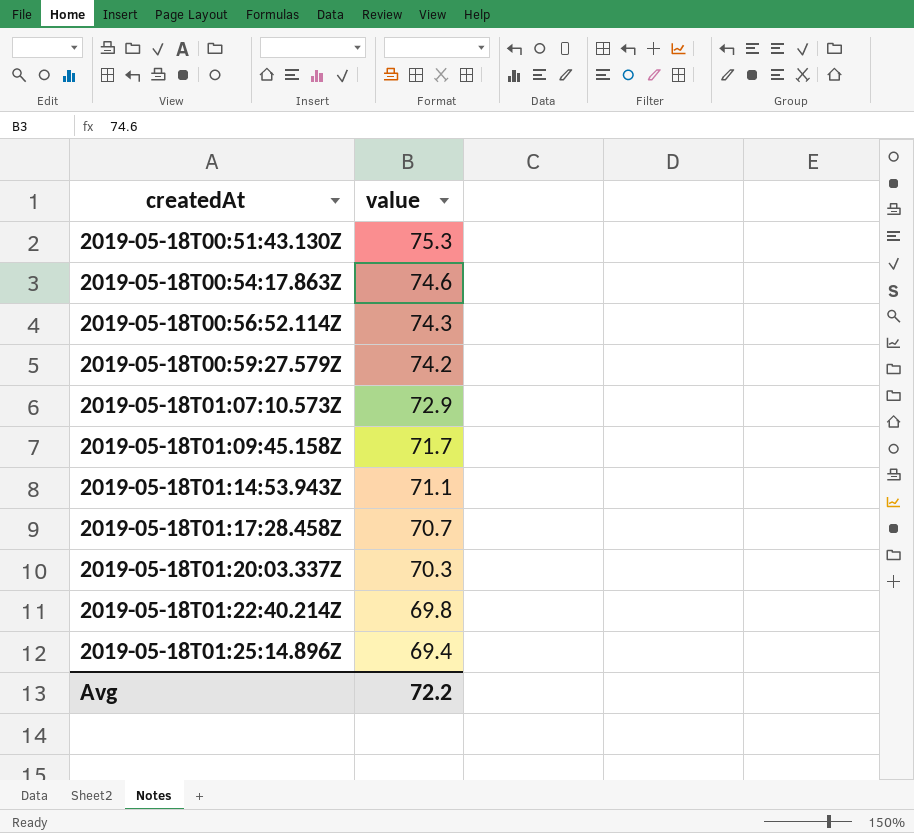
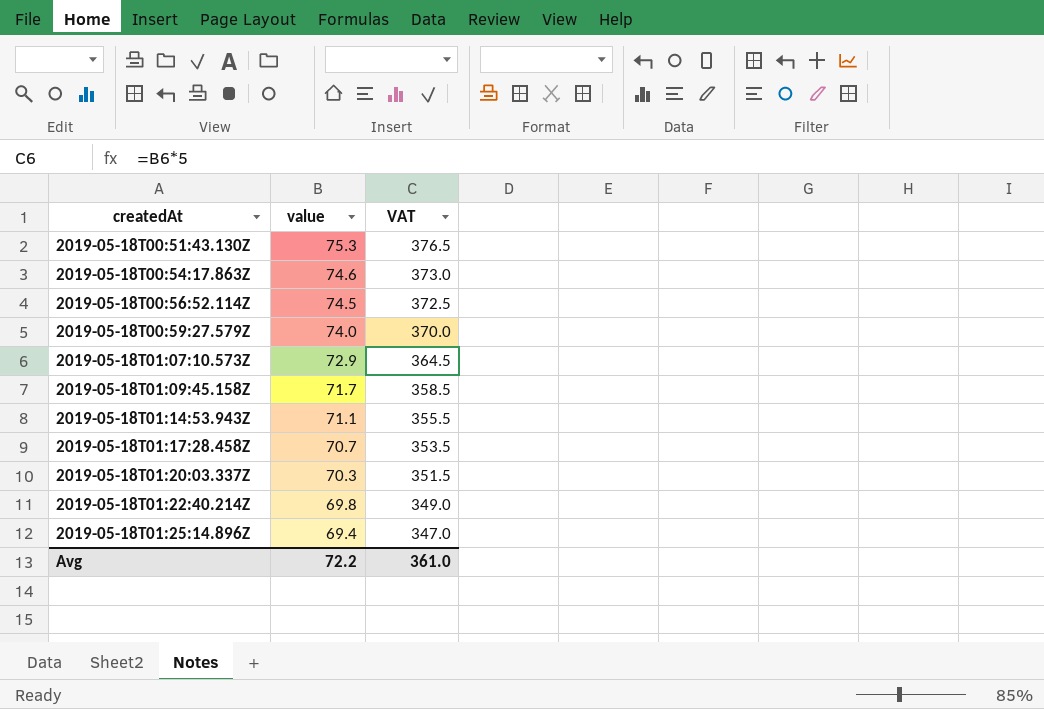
column VAT | formula: none -> [value] * 5
2019-05-18T00:56:52.114Z | value: 74.3 -> 74.5
2019-05-18T00:59:27.579Z | value: 74.2 -> 74.0

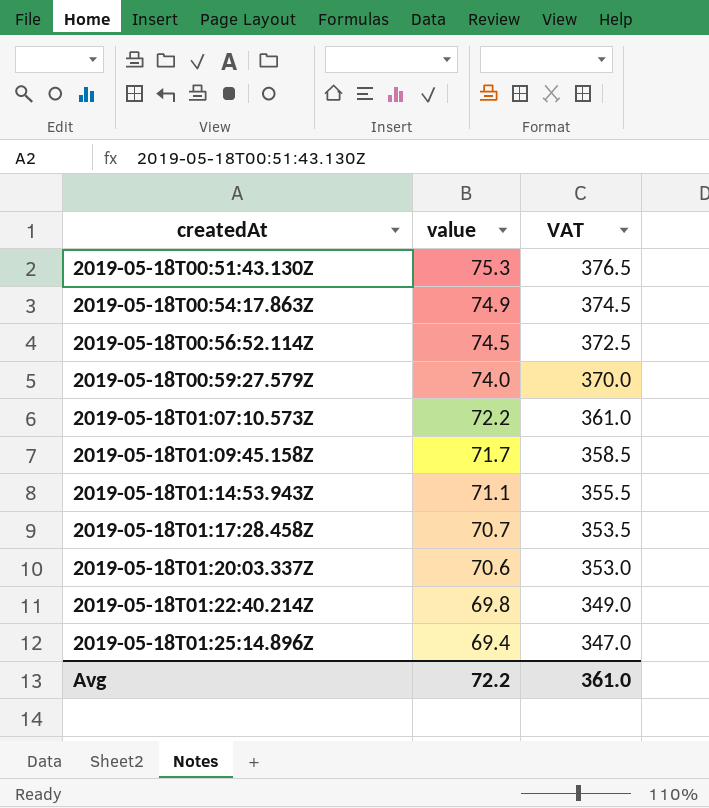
2019-05-18T00:54:17.863Z | value: 74.6 -> 74.9
2019-05-18T00:54:17.863Z | VAT: 373.0 -> 374.5
2019-05-18T01:07:10.573Z | value: 72.9 -> 72.2
2019-05-18T01:07:10.573Z | VAT: 364.5 -> 361.0
2019-05-18T01:20:03.337Z | value: 70.3 -> 70.6
2019-05-18T01:20:03.337Z | VAT: 351.5 -> 353.0

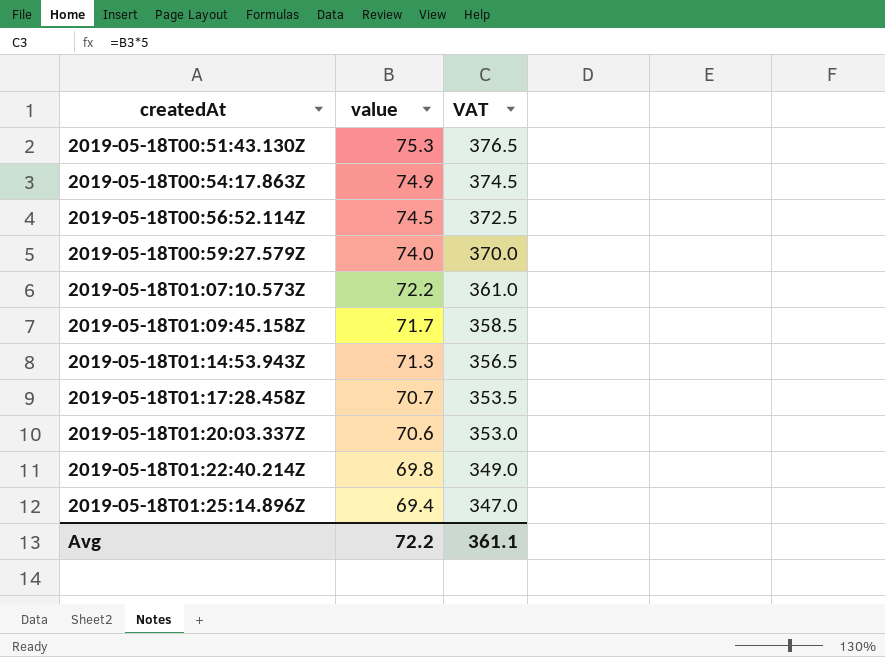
2019-05-18T01:14:53.943Z | value: 71.1 -> 71.3
2019-05-18T01:14:53.943Z | VAT: 355.5 -> 356.5
Avg | VAT: 361.0 -> 361.1

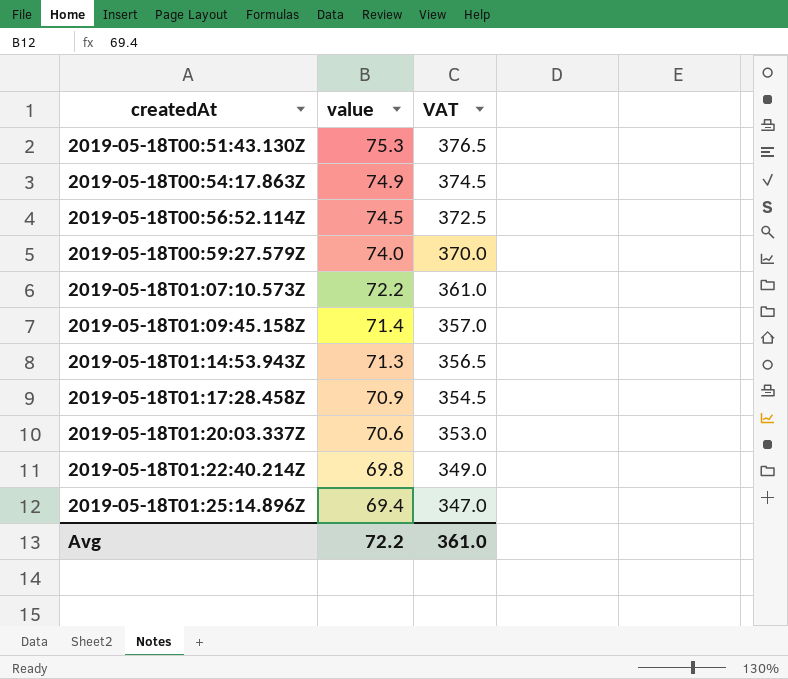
2019-05-18T01:09:45.158Z | value: 71.7 -> 71.4
2019-05-18T01:09:45.158Z | VAT: 358.5 -> 357.0
2019-05-18T01:17:28.458Z | value: 70.7 -> 70.9
2019-05-18T01:17:28.458Z | VAT: 353.5 -> 354.5
Avg | VAT: 361.1 -> 361.0

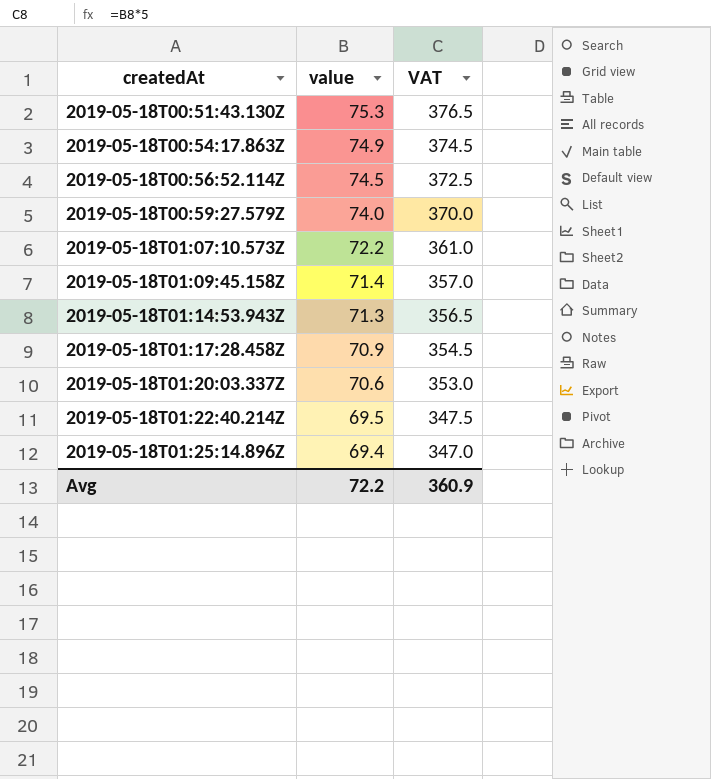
2019-05-18T01:22:40.214Z | value: 69.8 -> 69.5
2019-05-18T01:22:40.214Z | VAT: 349.0 -> 347.5
Avg | VAT: 361.0 -> 360.9

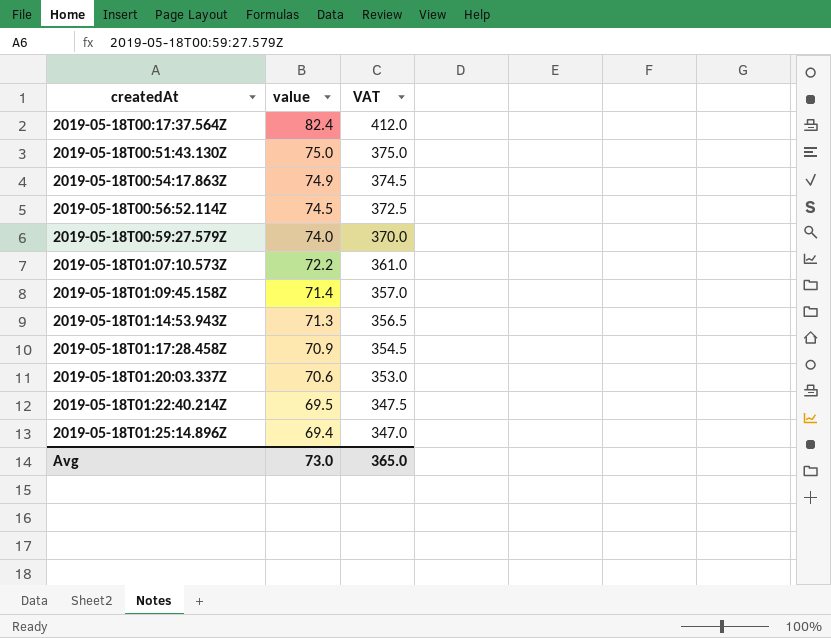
row 2019-05-18T00:17:37.564Z: none -> 82.4 | 412.0
2019-05-18T00:51:43.130Z | value: 75.3 -> 75.0
2019-05-18T00:51:43.130Z | VAT: 376.5 -> 375.0
Avg | value: 72.2 -> 73.0
Avg | VAT: 360.9 -> 365.0

